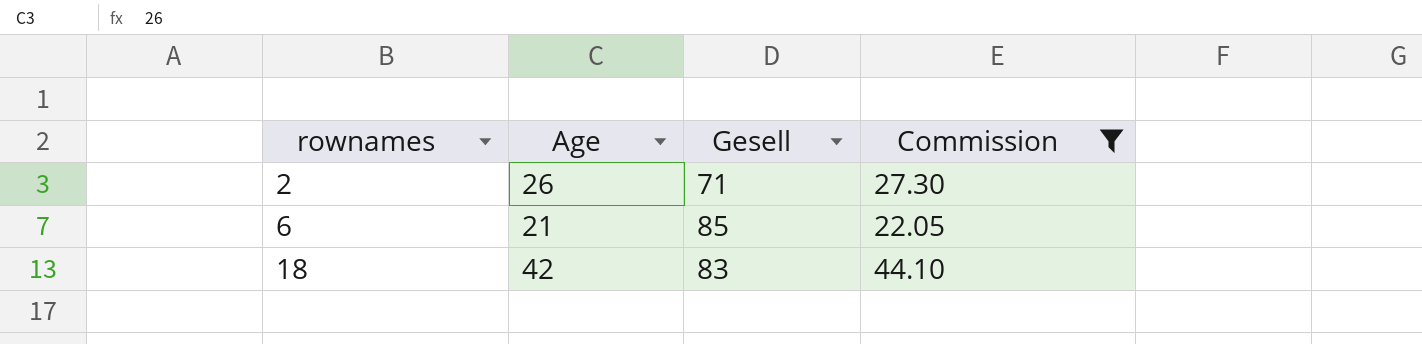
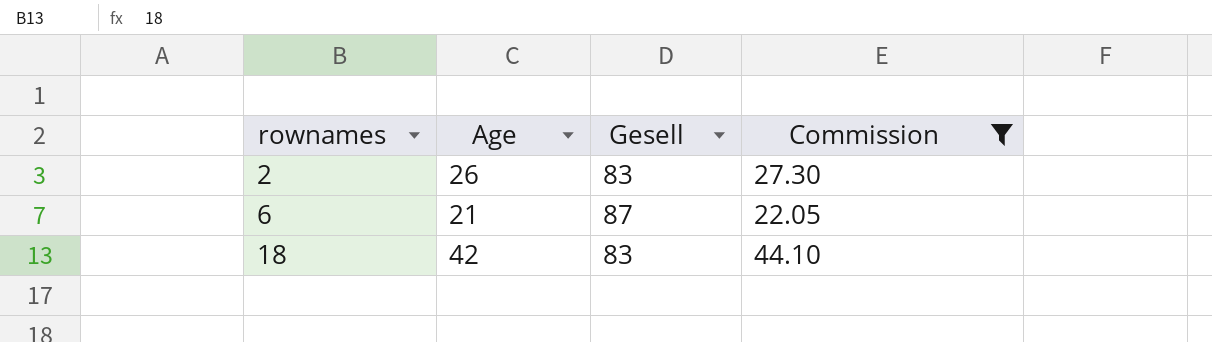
2 | Gesell: 71 -> 83
6 | Gesell: 85 -> 87

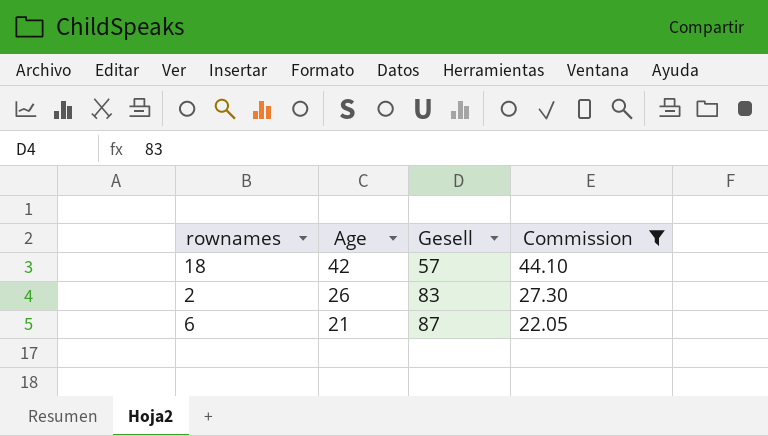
row order: rownames ascending -> Age descending
18 | Gesell: 83 -> 57

